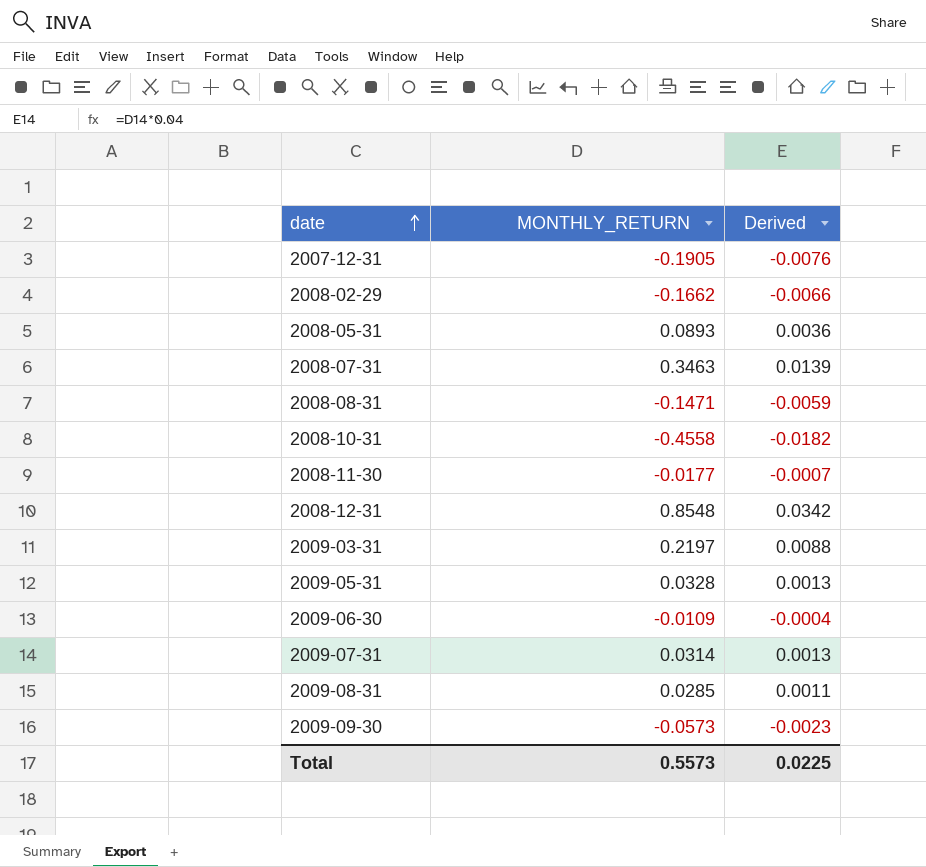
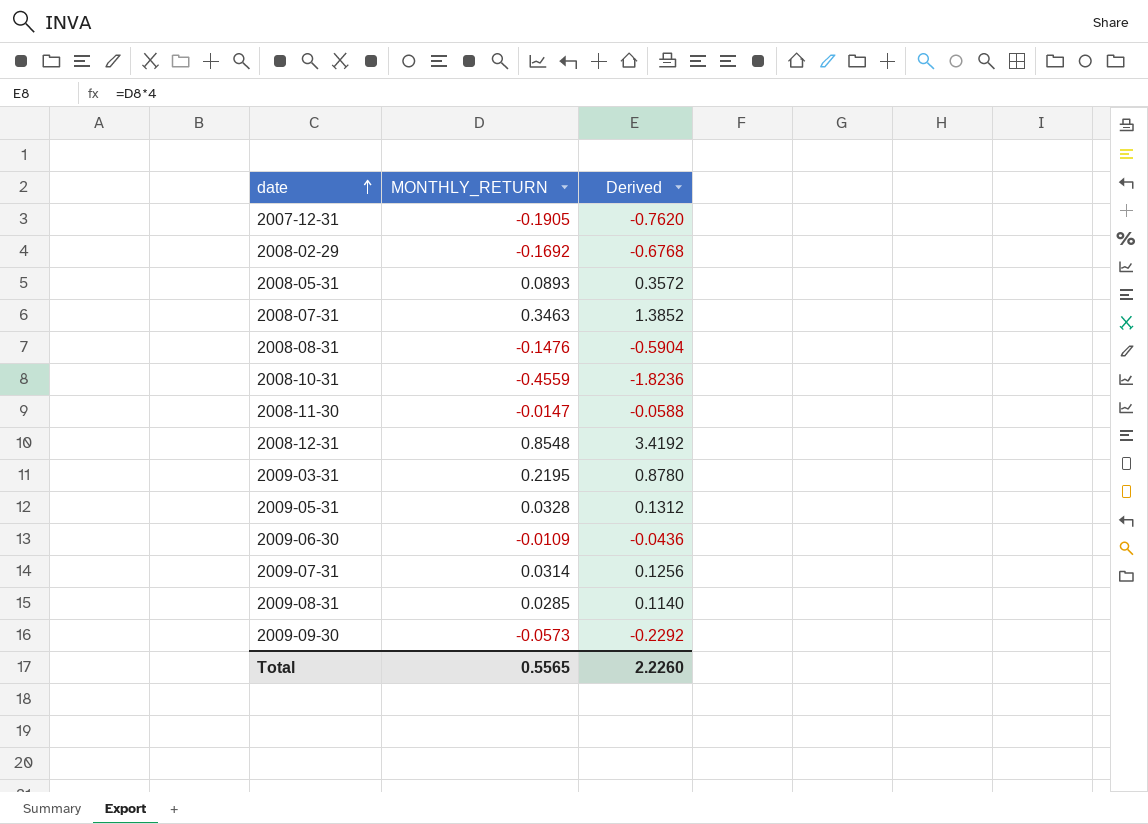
column Derived | formula: [MONTHLY_RETURN] * 0.04 -> [MONTHLY_RETURN] * 4
2008-02-29 | MONTHLY_RETURN: -0.1662 -> -0.1692
2008-08-31 | MONTHLY_RETURN: -0.1471 -> -0.1476
2008-10-31 | MONTHLY_RETURN: -0.4558 -> -0.4559
2008-11-30 | MONTHLY_RETURN: -0.0177 -> -0.0147
2009-03-31 | MONTHLY_RETURN: 0.2197 -> 0.2195
Total | MONTHLY_RETURN: 0.5573 -> 0.5565
Total | Derived: 0.0225 -> 2.2260

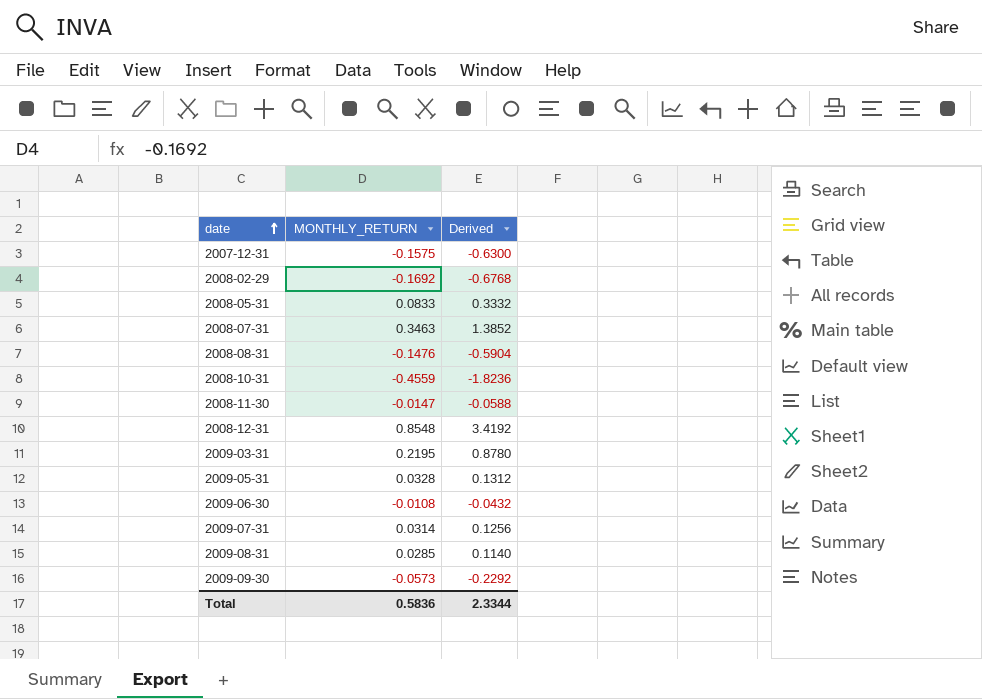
2007-12-31 | MONTHLY_RETURN: -0.1905 -> -0.1575
2007-12-31 | Derived: -0.7620 -> -0.6300
2008-05-31 | MONTHLY_RETURN: 0.0893 -> 0.0833
2008-05-31 | Derived: 0.3572 -> 0.3332
2009-06-30 | MONTHLY_RETURN: -0.0109 -> -0.0108
2009-06-30 | Derived: -0.0436 -> -0.0432
Total | MONTHLY_RETURN: 0.5565 -> 0.5836
Total | Derived: 2.2260 -> 2.3344

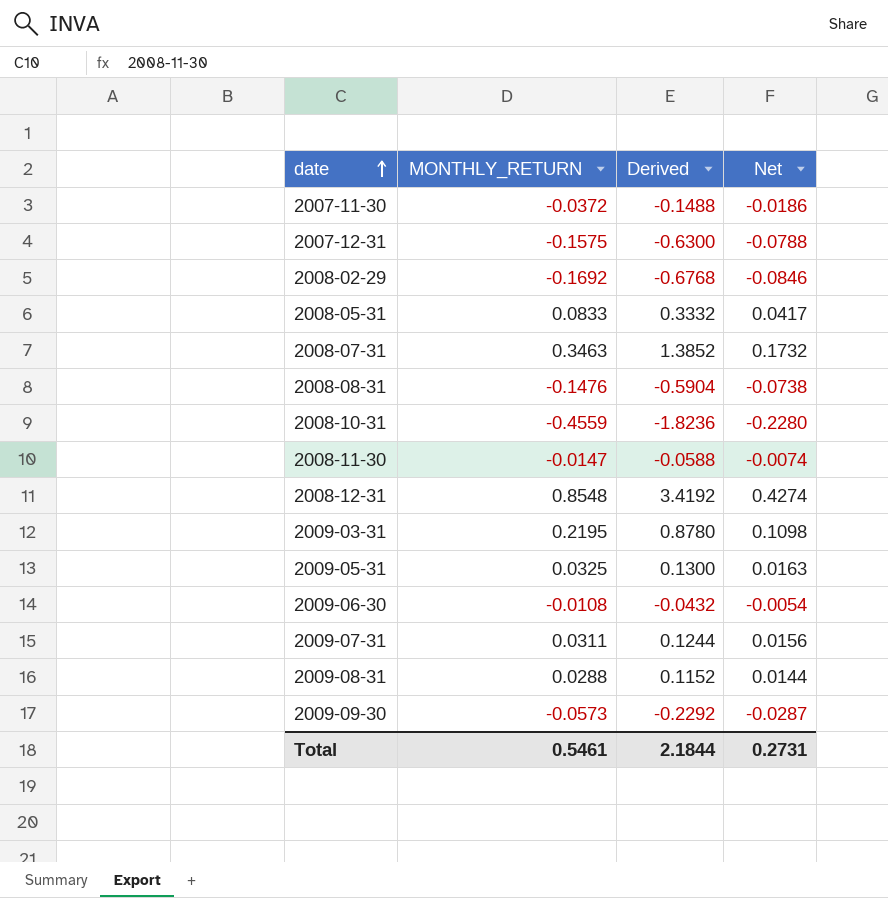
column Net | formula: none -> [MONTHLY_RETURN] * 0.5
row 2007-11-30: none -> -0.0372 | -0.1488 | -0.0186
2009-05-31 | MONTHLY_RETURN: 0.0328 -> 0.0325
2009-05-31 | Derived: 0.1312 -> 0.1300
2009-07-31 | MONTHLY_RETURN: 0.0314 -> 0.0311
2009-07-31 | Derived: 0.1256 -> 0.1244
2009-08-31 | MONTHLY_RETURN: 0.0285 -> 0.0288
2009-08-31 | Derived: 0.1140 -> 0.1152
Total | MONTHLY_RETURN: 0.5836 -> 0.5461
Total | Derived: 2.3344 -> 2.1844

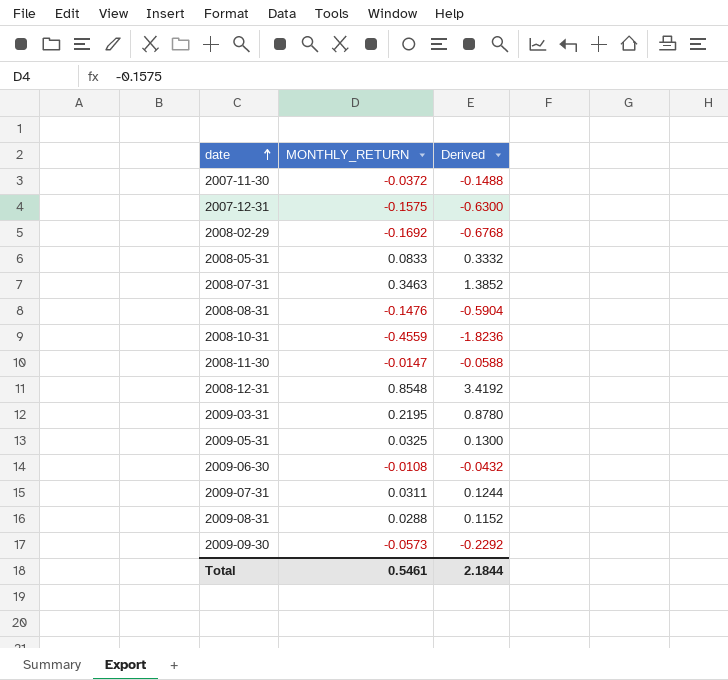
column Net | formula: [MONTHLY_RETURN] * 0.5 -> none

